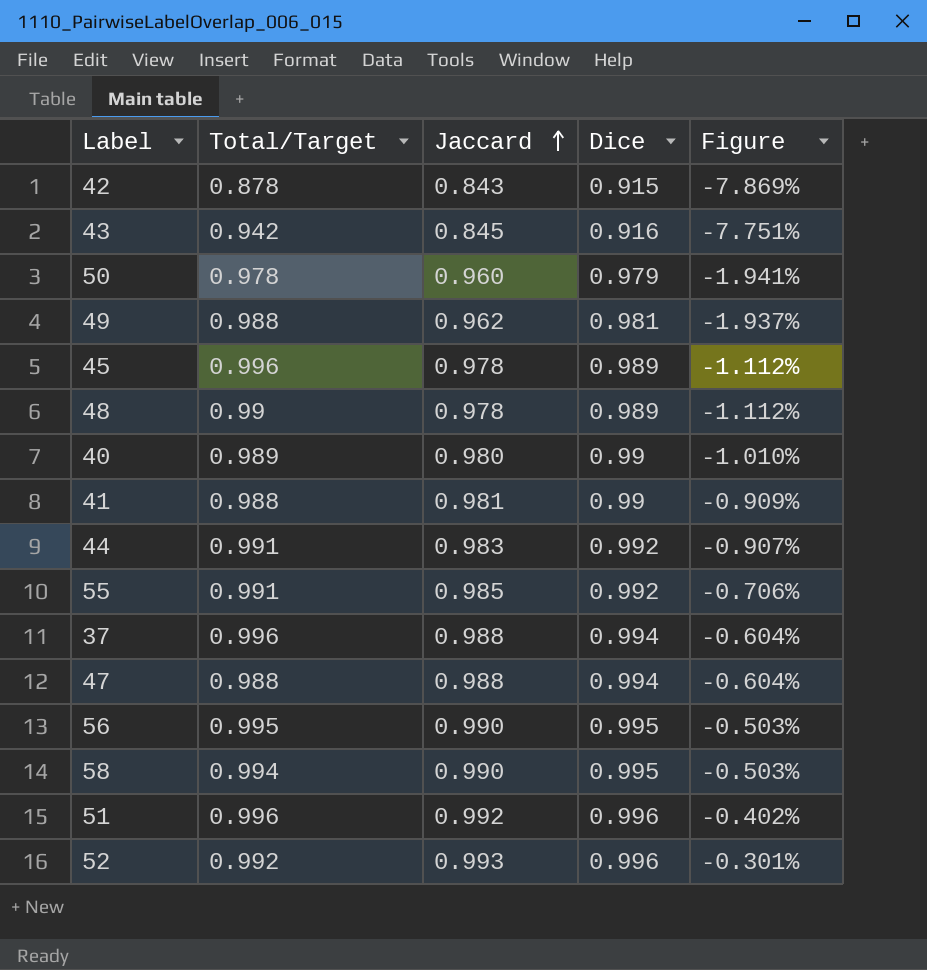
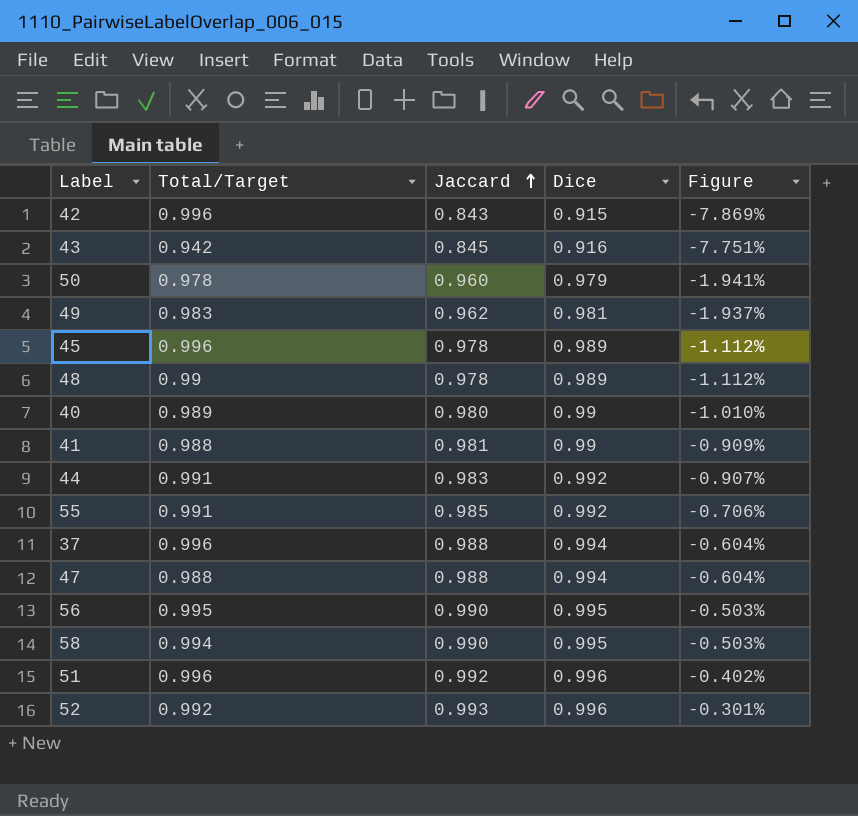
42 | Total/Target: 0.878 -> 0.996
49 | Total/Target: 0.988 -> 0.983

